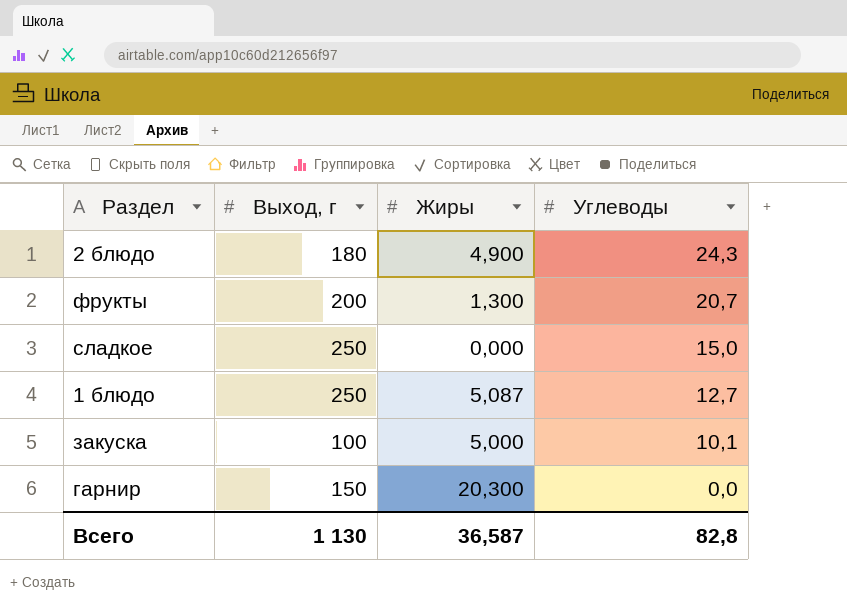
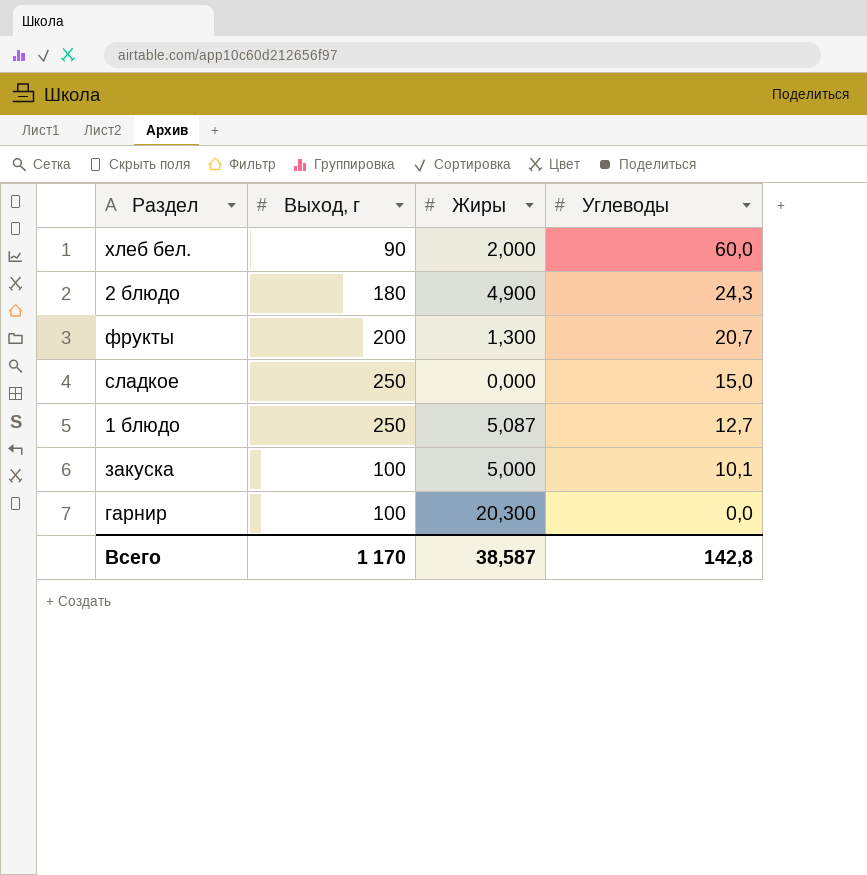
row хлеб бел.: none -> 90 | 2,000 | 60,0
гарнир | Выход, г: 150 -> 100
Всего | Выход, г: 1 130 -> 1 170
Всего | Жиры: 36,587 -> 38,587
Всего | Углеводы: 82,8 -> 142,8

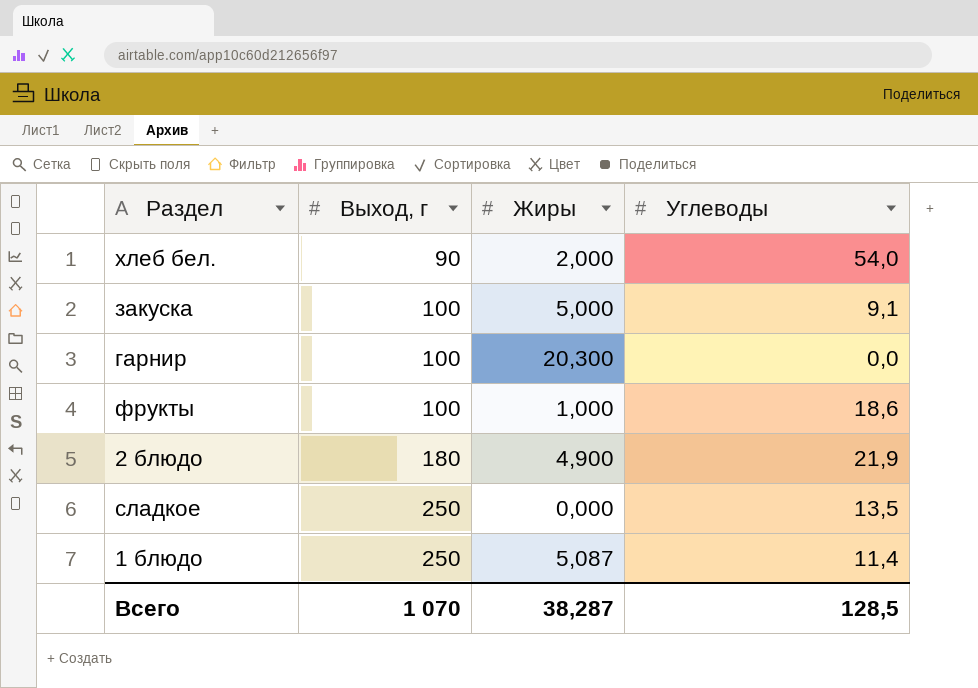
row order: Углеводы descending -> Выход, г ascending
хлеб бел. | Углеводы: 60,0 -> 54,0
закуска | Углеводы: 10,1 -> 9,1
фрукты | Выход, г: 200 -> 100
фрукты | Жиры: 1,300 -> 1,000
фрукты | Углеводы: 20,7 -> 18,6
2 блюдо | Углеводы: 24,3 -> 21,9
сладкое | Углеводы: 15,0 -> 13,5
1 блюдо | Углеводы: 12,7 -> 11,4
Всего | Выход, г: 1 170 -> 1 070
Всего | Жиры: 38,587 -> 38,287
Всего | Углеводы: 142,8 -> 128,5

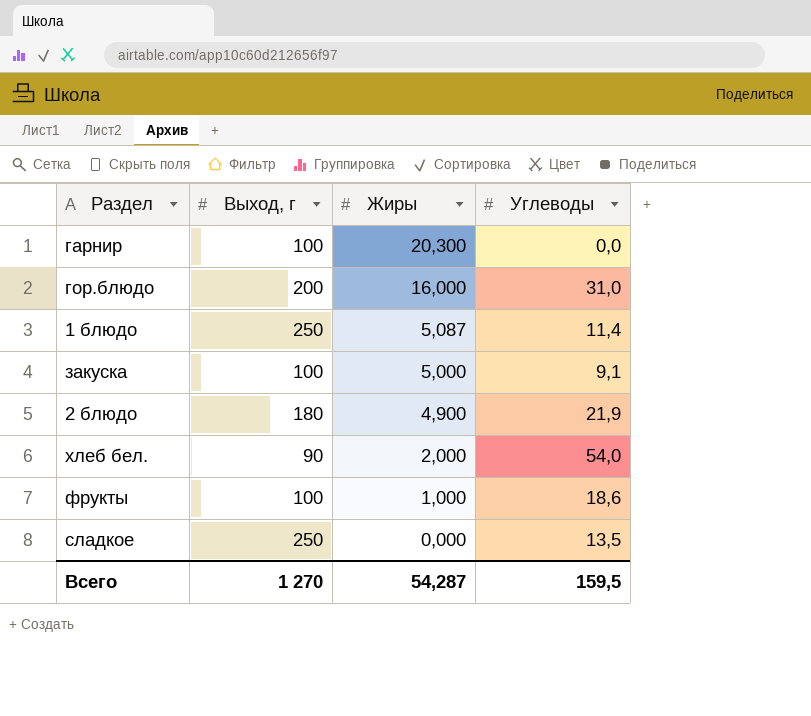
row order: Выход, г ascending -> Жиры descending
row гор.блюдо: none -> 200 | 16,000 | 31,0
Всего | Выход, г: 1 070 -> 1 270
Всего | Жиры: 38,287 -> 54,287
Всего | Углеводы: 128,5 -> 159,5

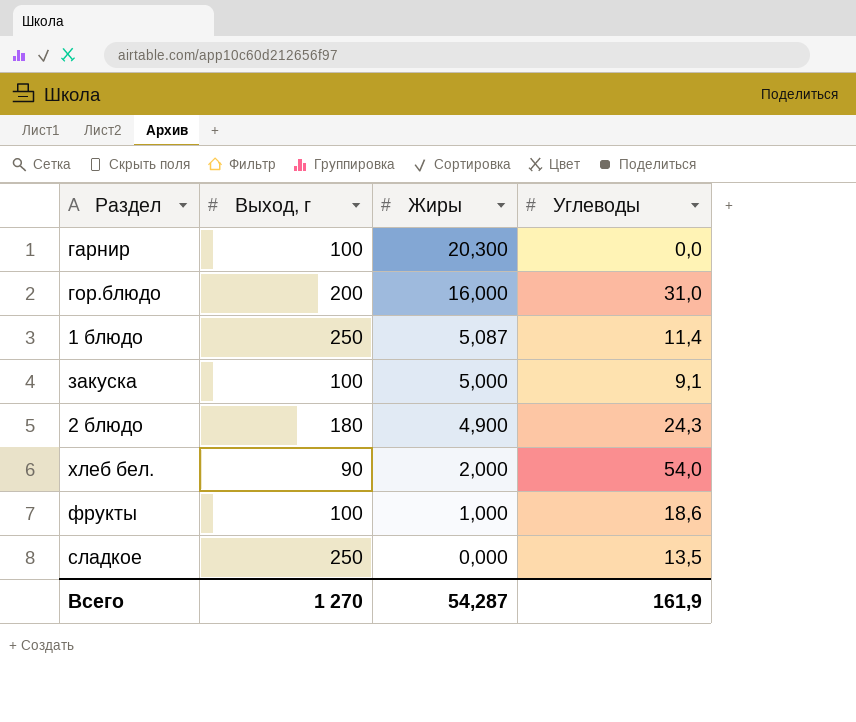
2 блюдо | Углеводы: 21,9 -> 24,3
Всего | Углеводы: 159,5 -> 161,9

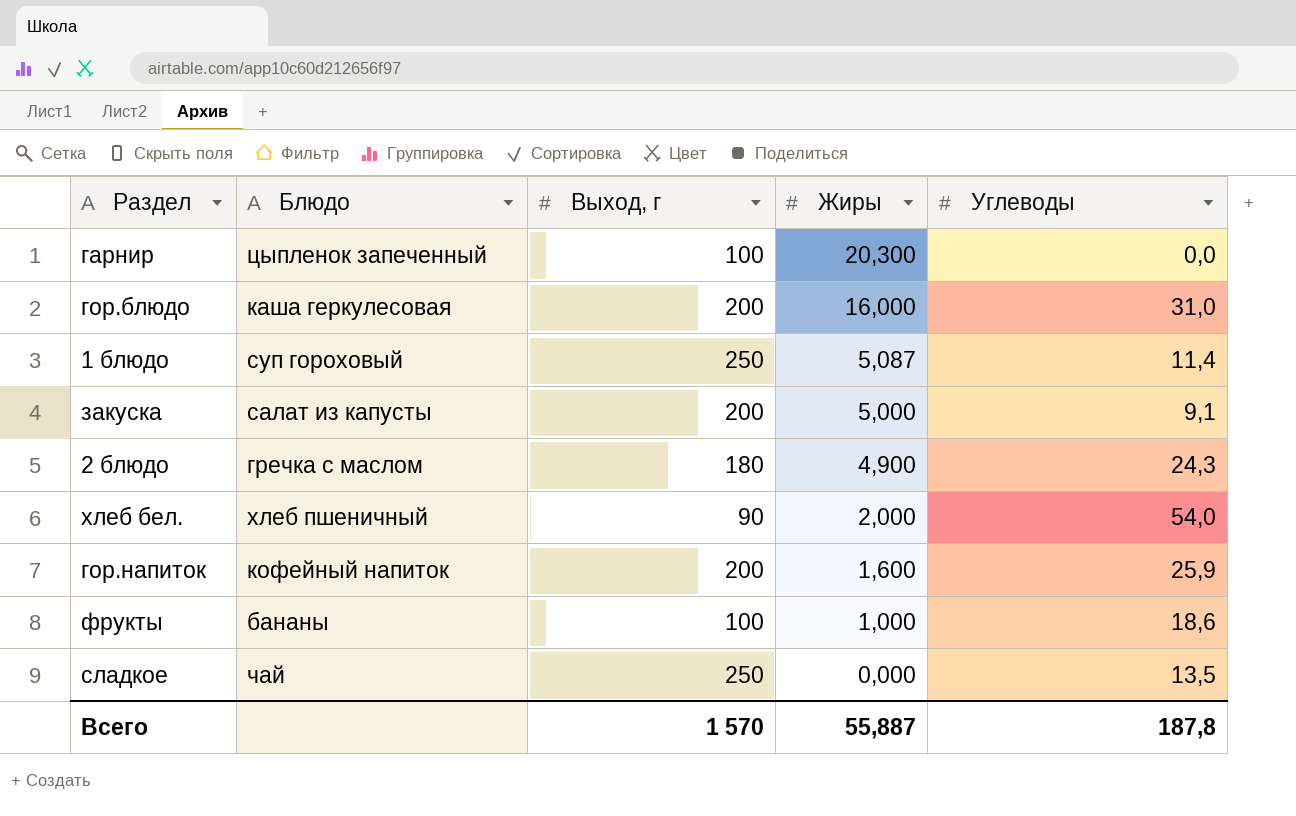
column Блюдо | position: none -> 2
закуска | Выход, г: 100 -> 200
row гор.напиток: none -> кофейный напиток | 200 | 1,600 | 25,9
Всего | Выход, г: 1 270 -> 1 570
Всего | Жиры: 54,287 -> 55,887
Всего | Углеводы: 161,9 -> 187,8

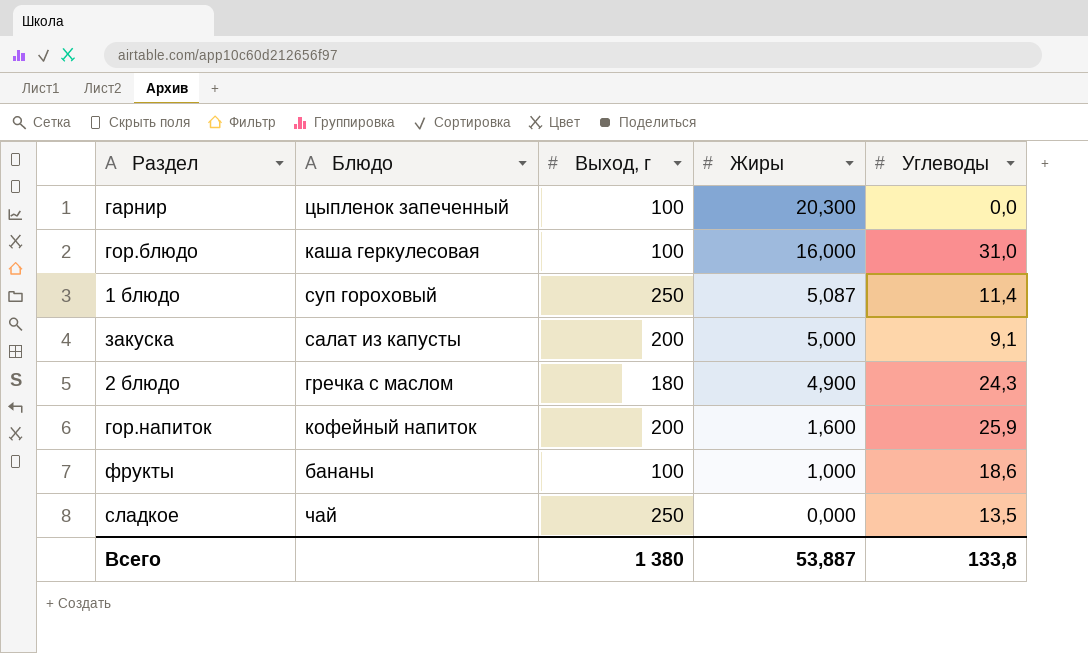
row хлеб бел.: хлеб пшеничный | 90 | 2,000 | 54,0 -> none
гор.блюдо | Выход, г: 200 -> 100
Всего | Выход, г: 1 570 -> 1 380
Всего | Жиры: 55,887 -> 53,887
Всего | Углеводы: 187,8 -> 133,8

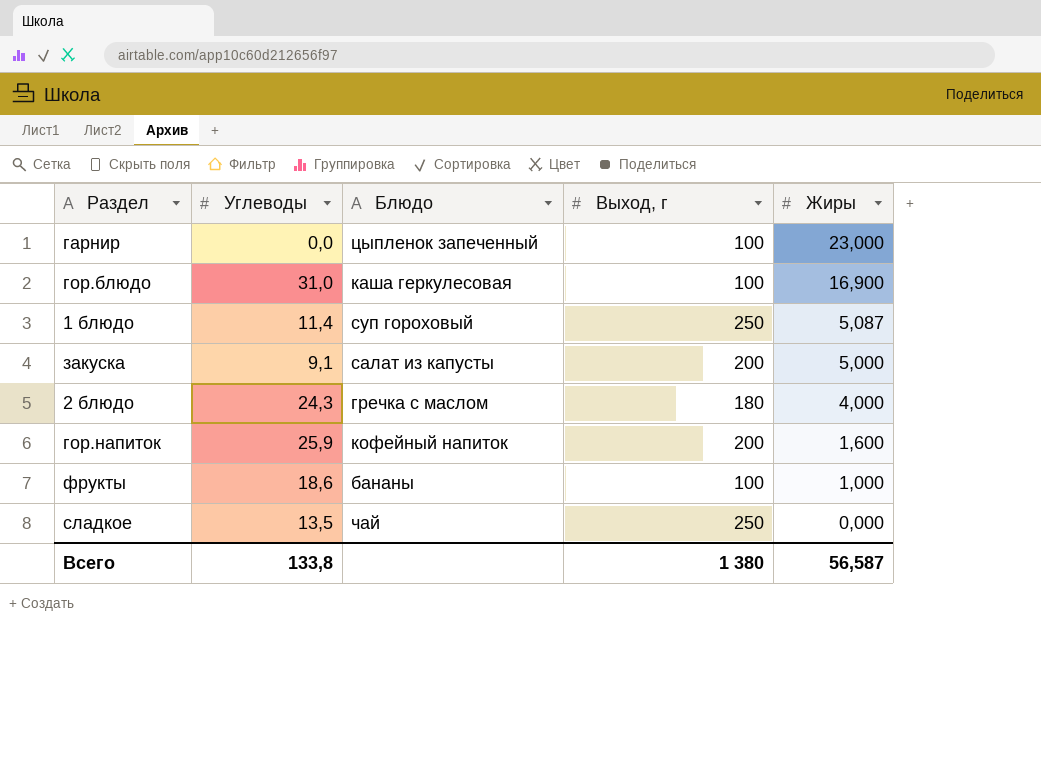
column Углеводы | position: 5 -> 2
гарнир | Жиры: 20,300 -> 23,000
гор.блюдо | Жиры: 16,000 -> 16,900
2 блюдо | Жиры: 4,900 -> 4,000
Всего | Жиры: 53,887 -> 56,587

